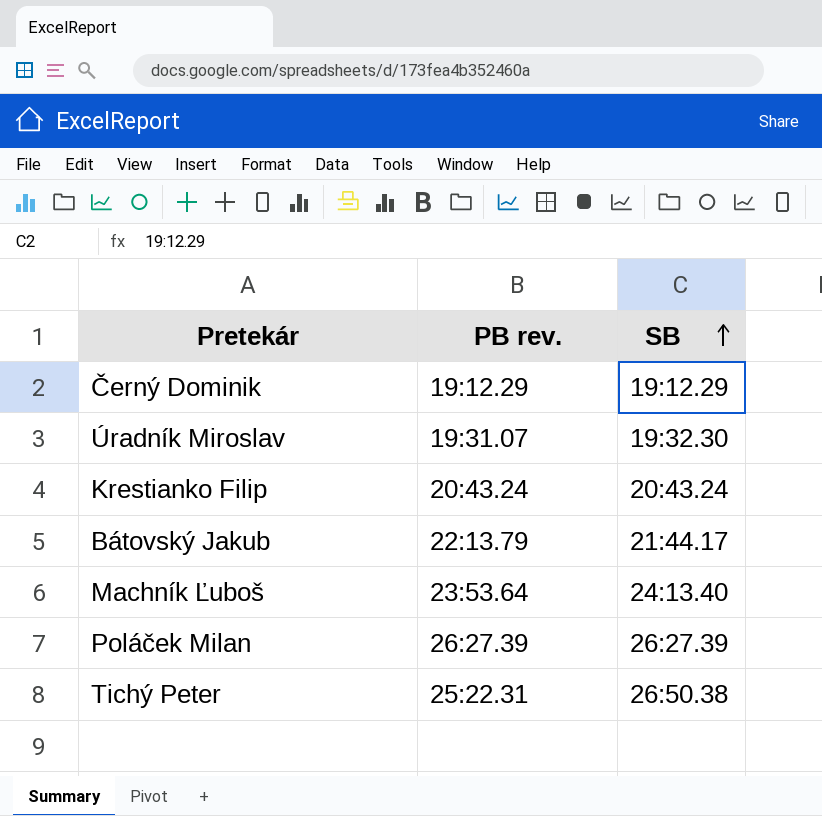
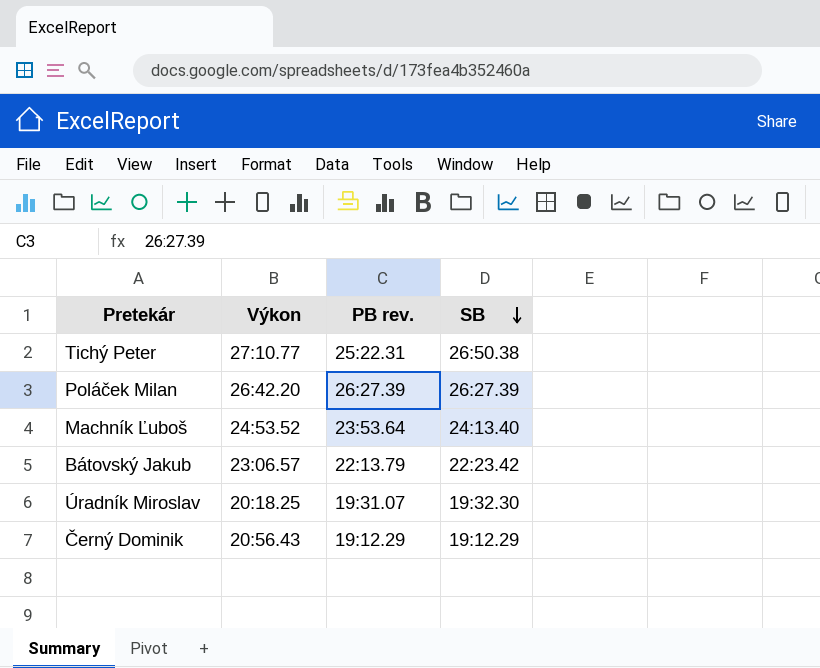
row order: SB ascending -> SB descending
column Výkon | position: none -> 2
row Krestianko Filip: 20:43.24 | 20:43.24 -> none
Bátovský Jakub | SB: 21:44.17 -> 22:23.42

